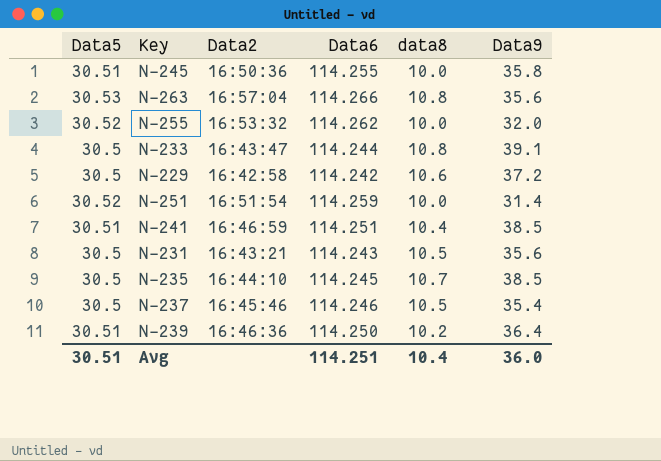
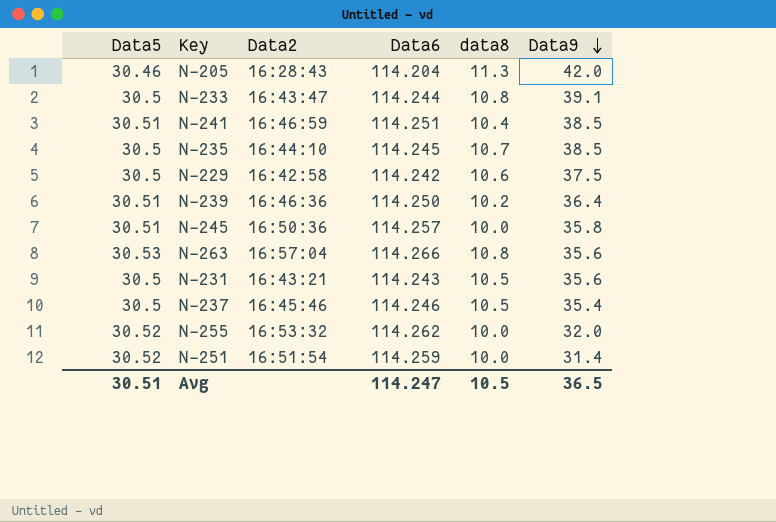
row order: none -> Data9 descending
row N-205: none -> 30.46 | 16:28:43 | 114.204 | 11.3 | 42.0
N-229 | Data9: 37.2 -> 37.5
N-245 | Data6: 114.255 -> 114.257
Avg | Data6: 114.251 -> 114.247
Avg | data8: 10.4 -> 10.5
Avg | Data9: 36.0 -> 36.5

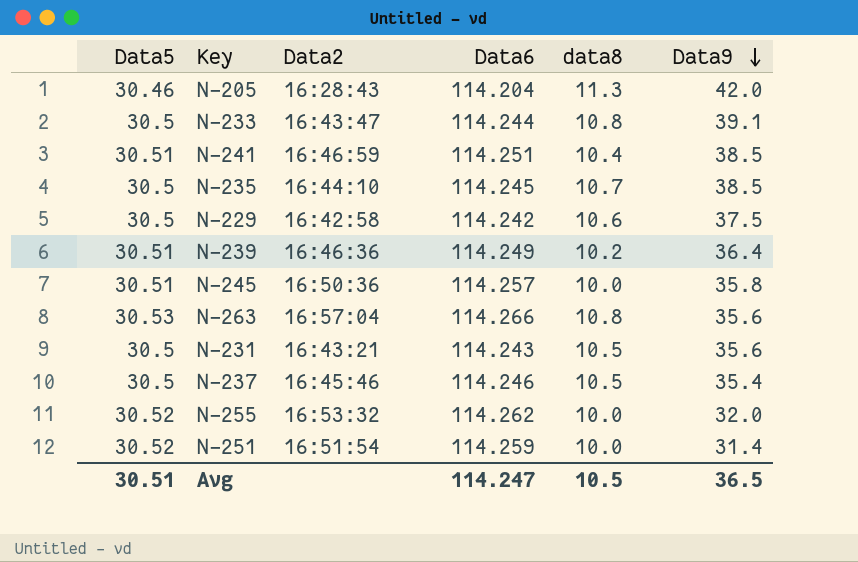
N-239 | Data6: 114.250 -> 114.249

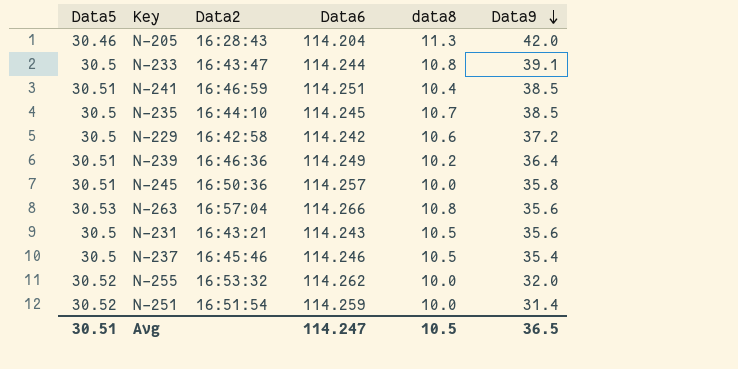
N-229 | Data9: 37.5 -> 37.2

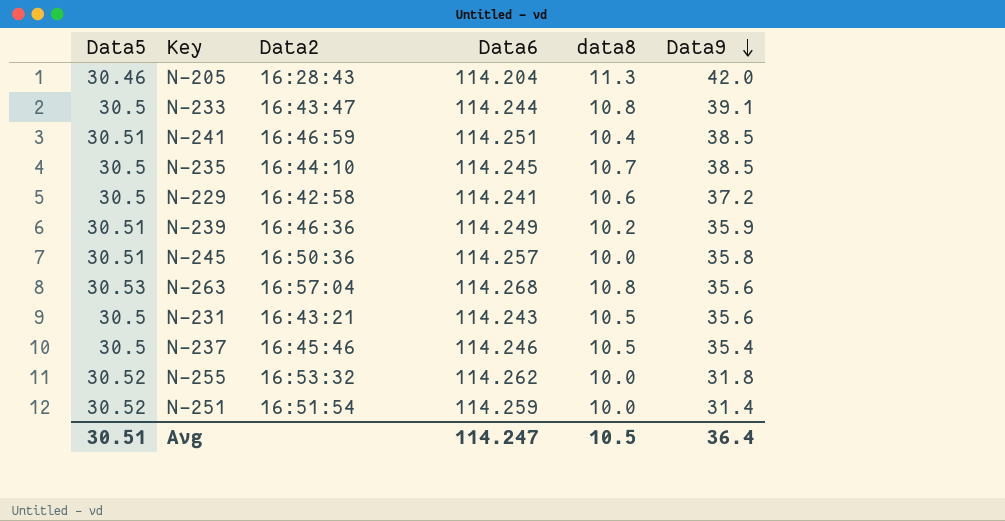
N-229 | Data6: 114.242 -> 114.241
N-239 | Data9: 36.4 -> 35.9
N-263 | Data6: 114.266 -> 114.268
N-255 | Data9: 32.0 -> 31.8
Avg | Data9: 36.5 -> 36.4

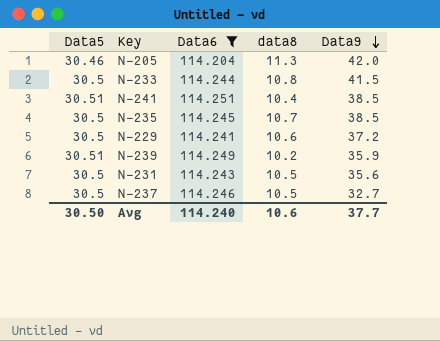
filter: none -> Data6 <= 114.251
column Data2 | position: 3 -> none
N-233 | Data9: 39.1 -> 41.5
N-237 | Data9: 35.4 -> 32.7
Avg | Data5: 30.51 -> 30.50
Avg | Data6: 114.247 -> 114.240
Avg | data8: 10.5 -> 10.6
Avg | Data9: 36.4 -> 37.7

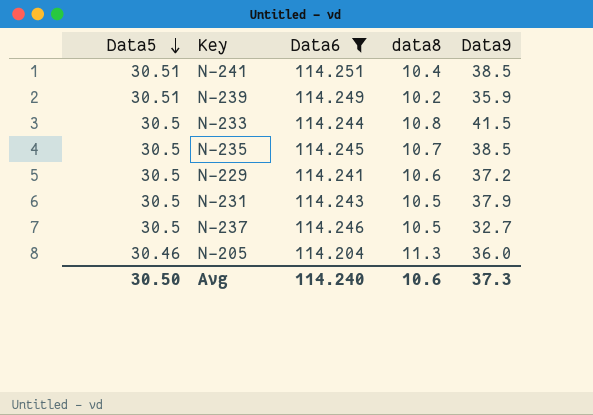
row order: Data9 descending -> Data5 descending
N-231 | Data9: 35.6 -> 37.9
N-205 | Data9: 42.0 -> 36.0
Avg | Data9: 37.7 -> 37.3

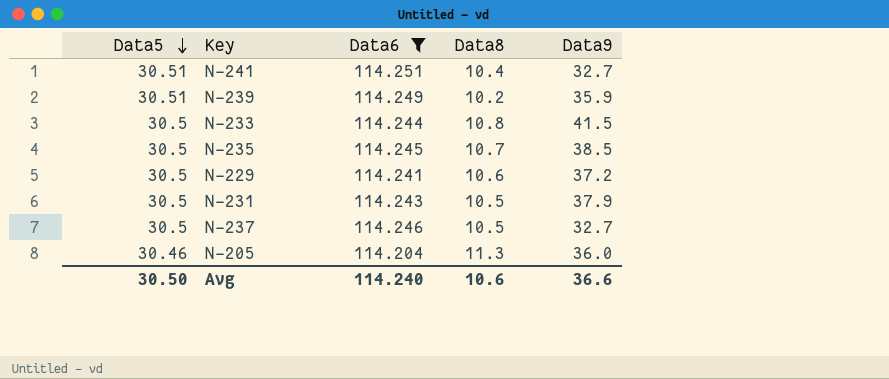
column name: data8 -> Data8
N-241 | Data9: 38.5 -> 32.7
Avg | Data9: 37.3 -> 36.6

